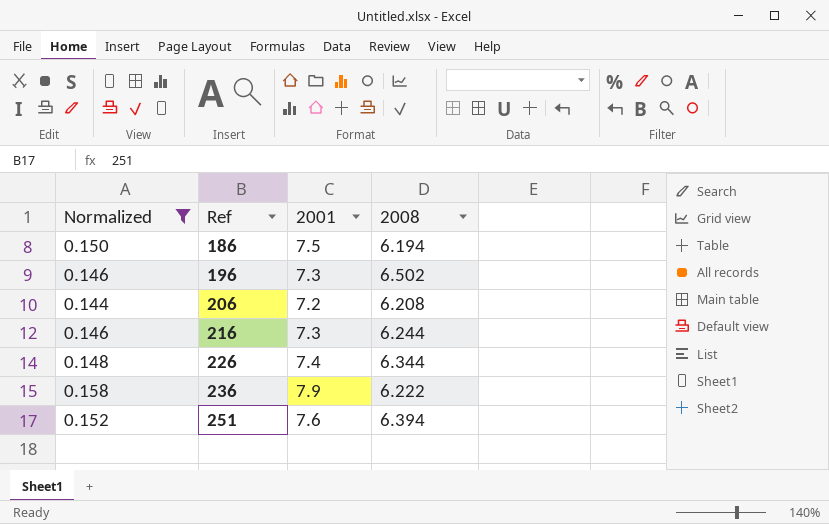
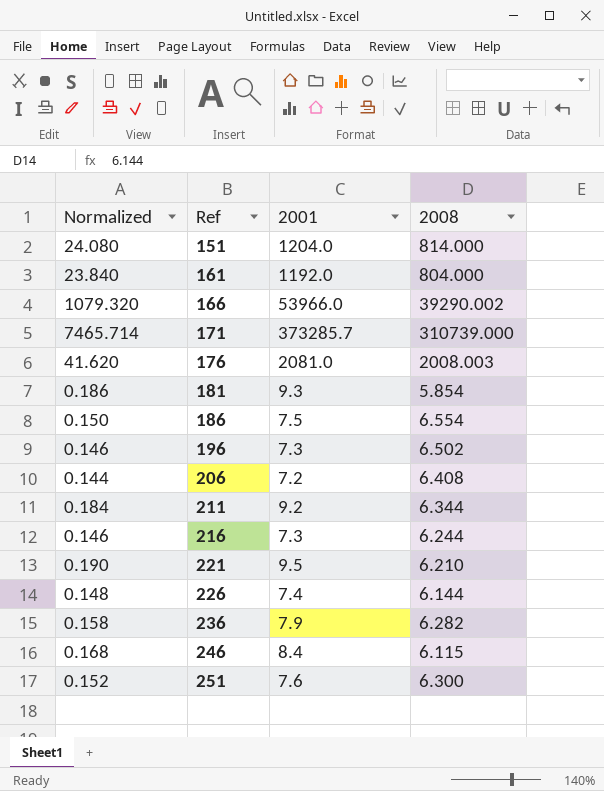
filter: Normalized <= 0.158 -> none
186 | 2008: 6.194 -> 6.554
206 | 2008: 6.208 -> 6.408
226 | 2008: 6.344 -> 6.144
236 | 2008: 6.222 -> 6.282
251 | 2008: 6.394 -> 6.300

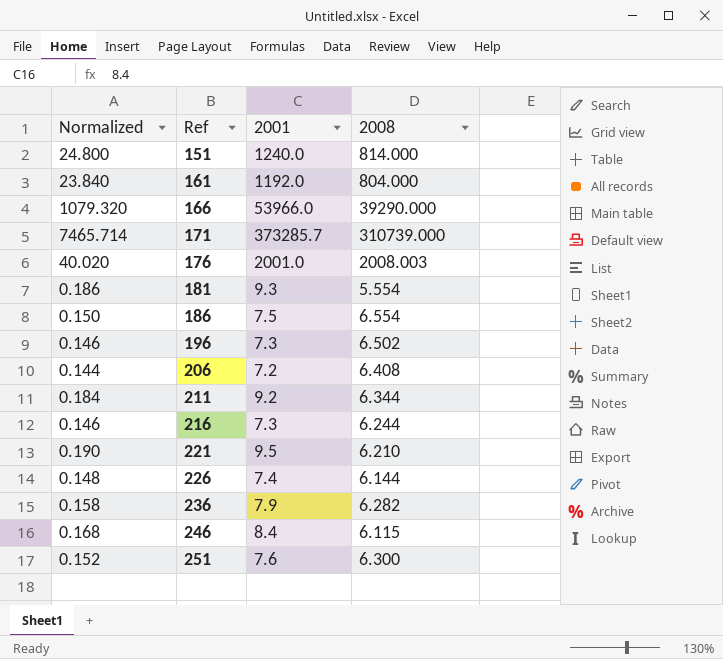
151 | Normalized: 24.080 -> 24.800
151 | 2001: 1204.0 -> 1240.0
166 | 2008: 39290.002 -> 39290.000
176 | Normalized: 41.620 -> 40.020
176 | 2001: 2081.0 -> 2001.0
181 | 2008: 5.854 -> 5.554

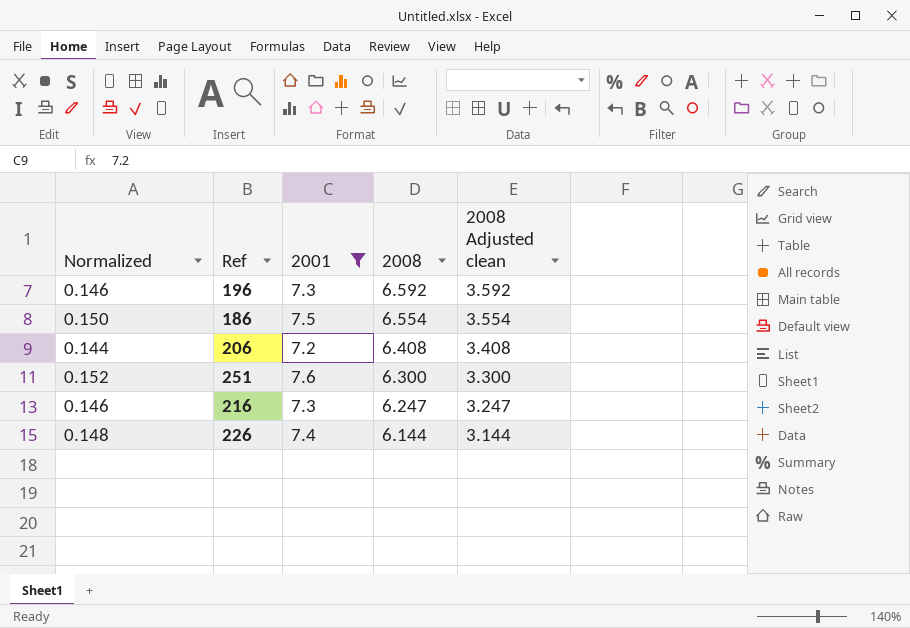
filter: none -> 2001 <= 7.6
row order: Ref ascending -> 2008 descending
column 2008 Adjusted clean | formula: none -> [2008] - 3
196 | 2008: 6.502 -> 6.592
216 | 2008: 6.244 -> 6.247

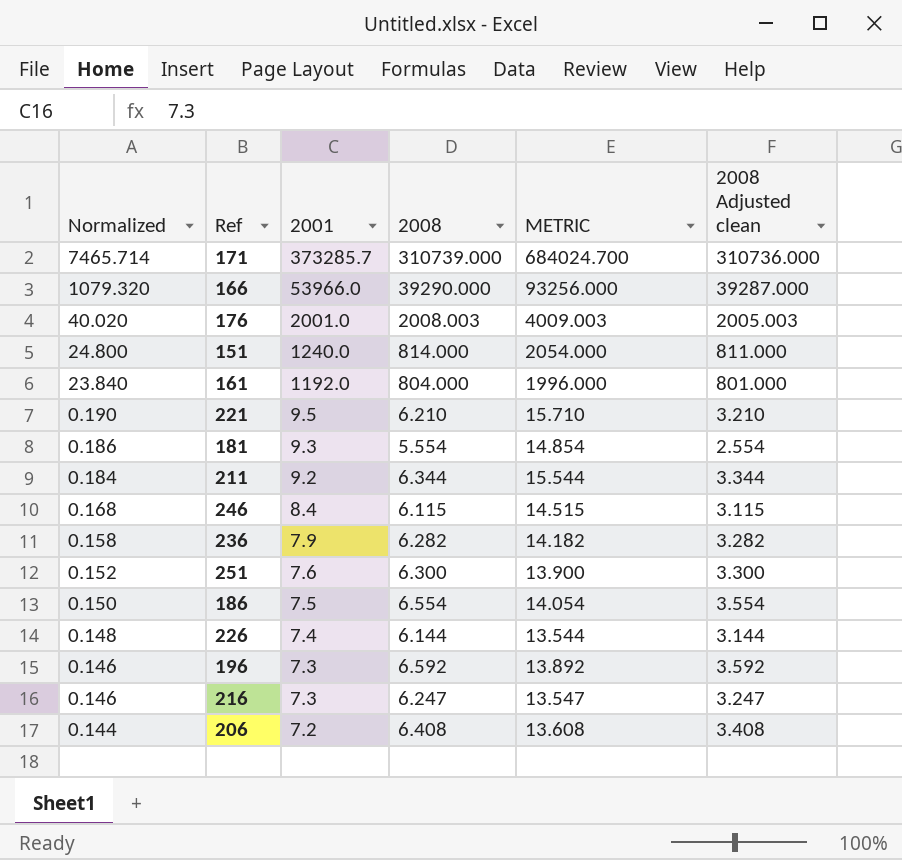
filter: 2001 <= 7.6 -> none
row order: 2008 descending -> Normalized descending
column METRIC | formula: none -> [2001] + [2008]

